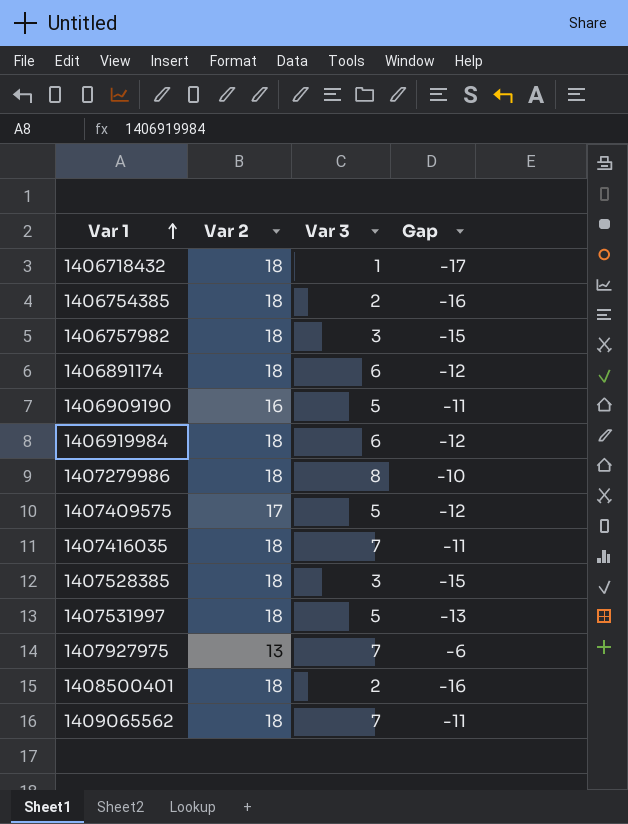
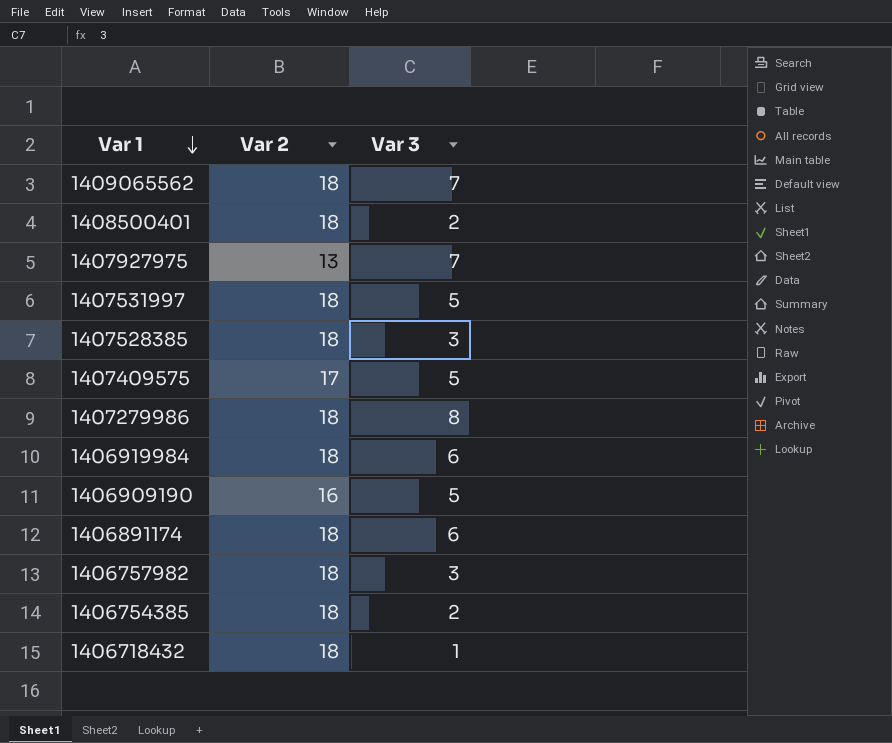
row order: Var 1 ascending -> Var 1 descending
column Gap | formula: [Var 3] - [Var 2] -> none
row 1407416035: 18 | 7 | -11 -> none

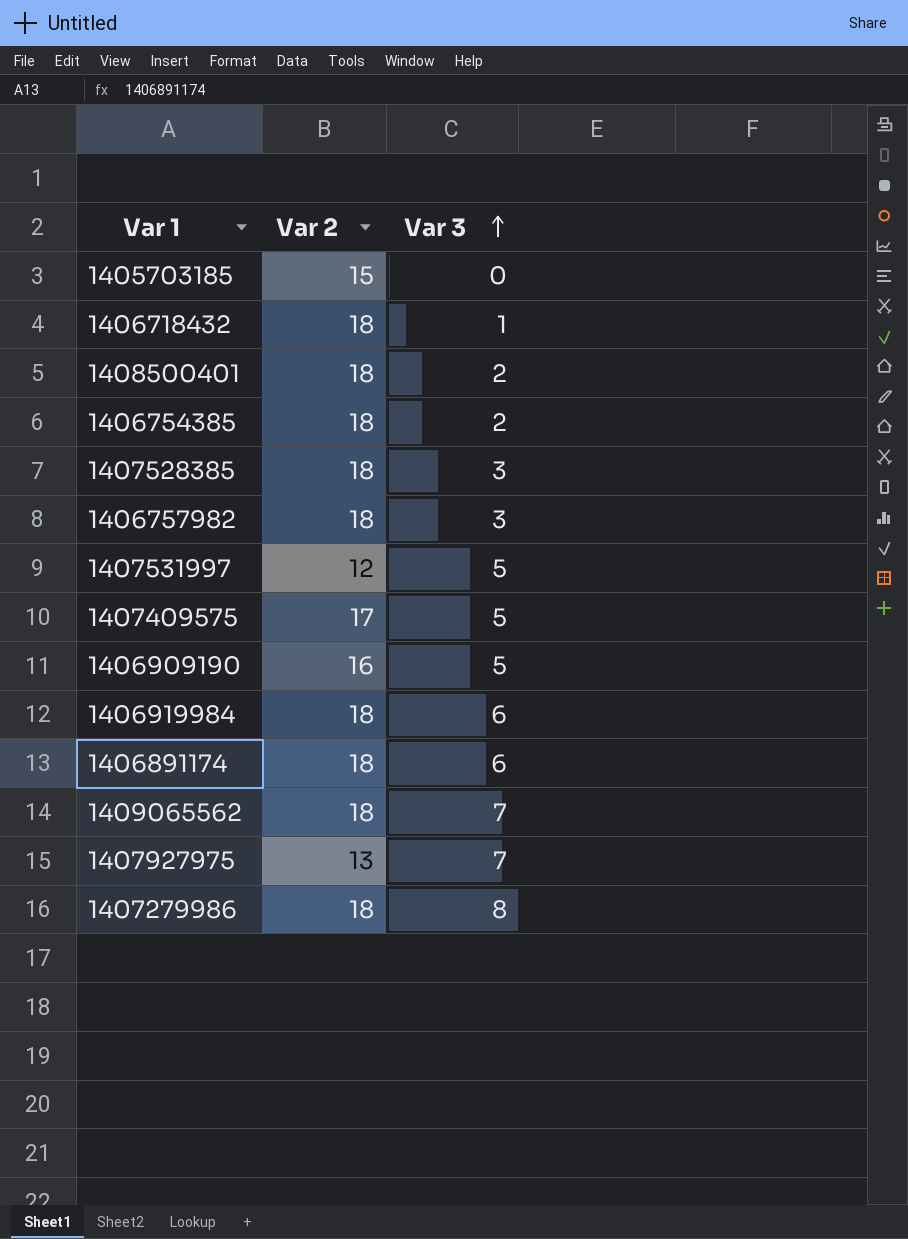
row order: Var 1 descending -> Var 3 ascending
row 1405703185: none -> 15 | 0
1407531997 | Var 2: 18 -> 12

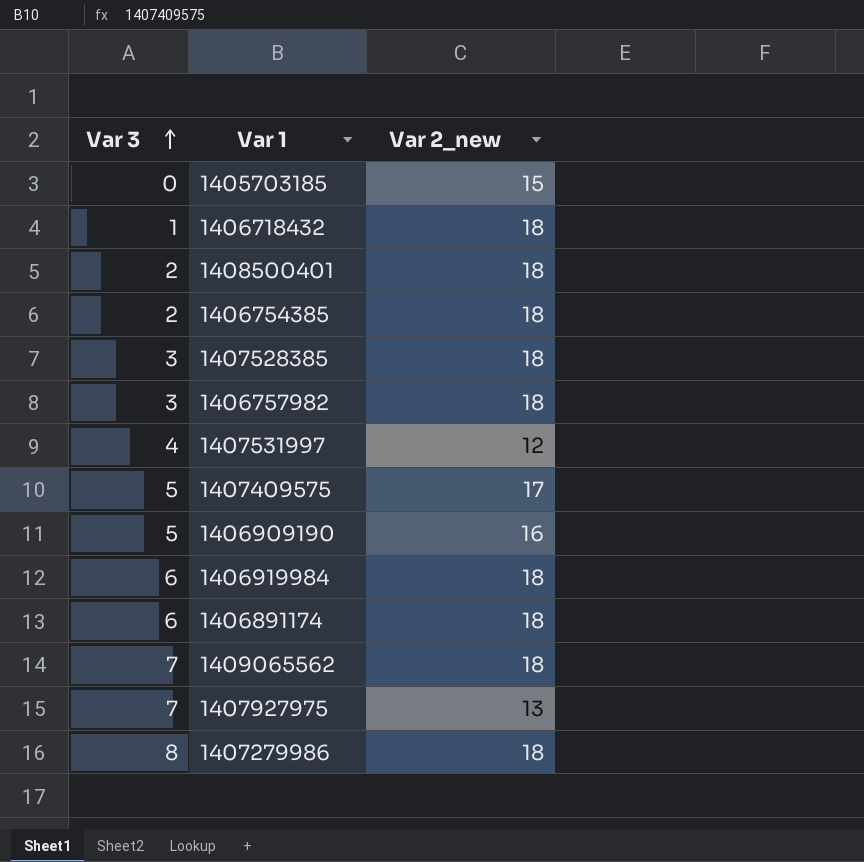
column Var 3 | position: 3 -> 1
column name: Var 2 -> Var 2_new
1407531997 | Var 3: 5 -> 4

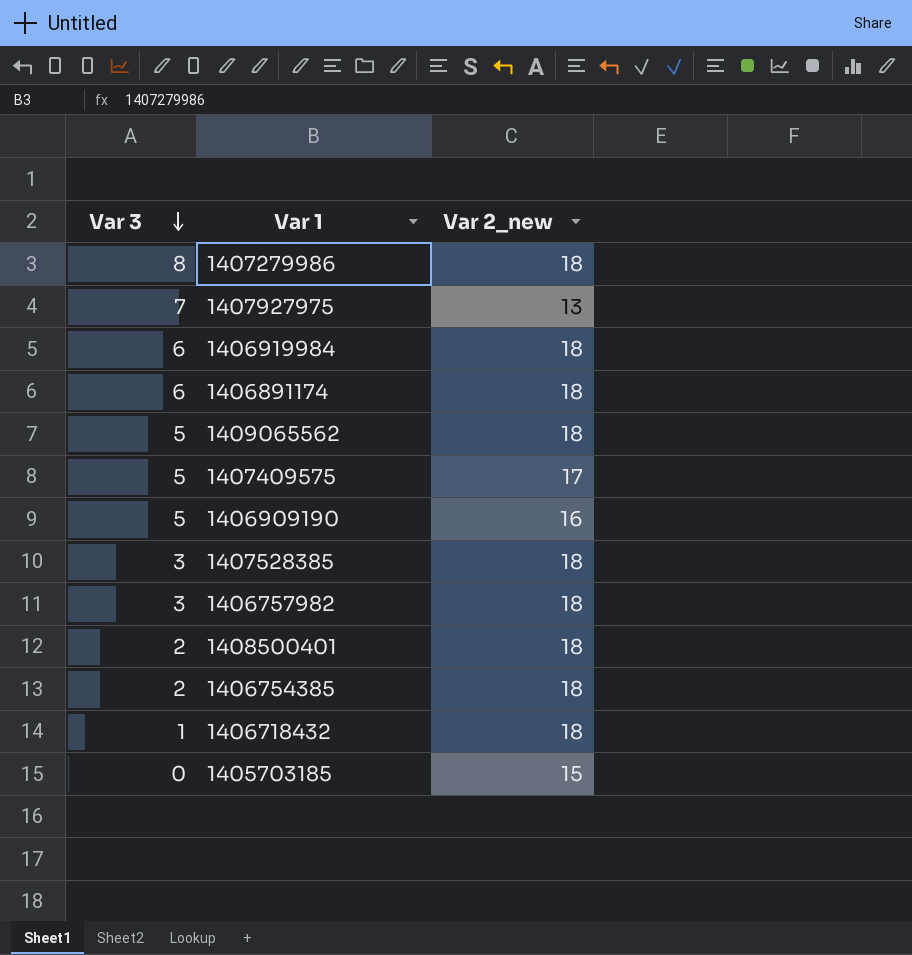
row order: Var 3 ascending -> Var 3 descending
row 1407531997: 4 | 12 -> none
1409065562 | Var 3: 7 -> 5

